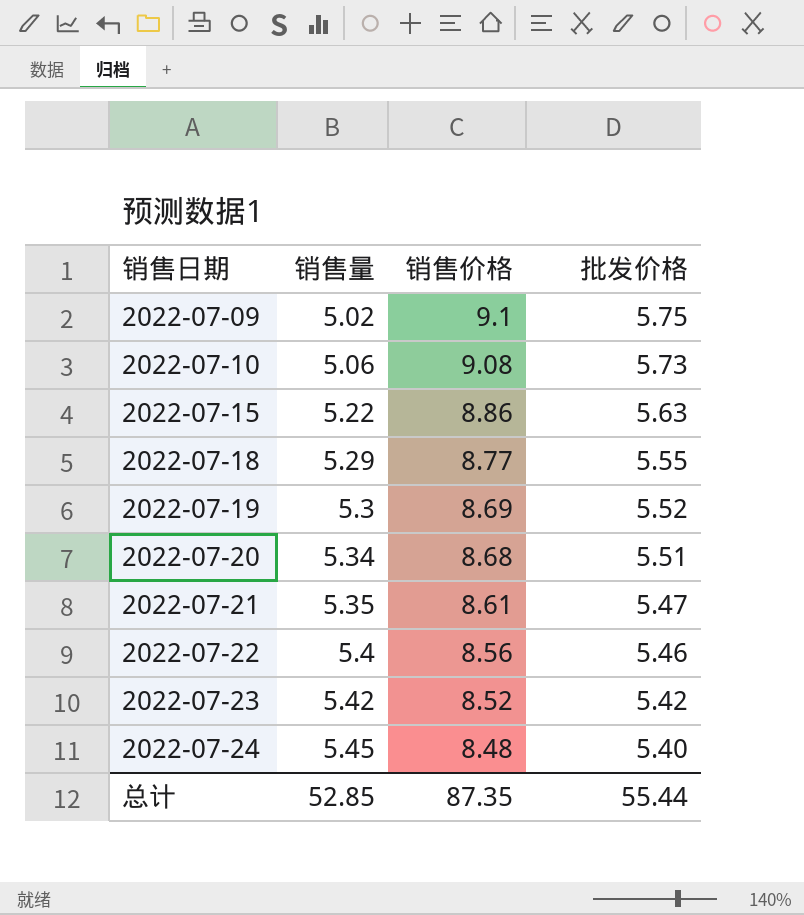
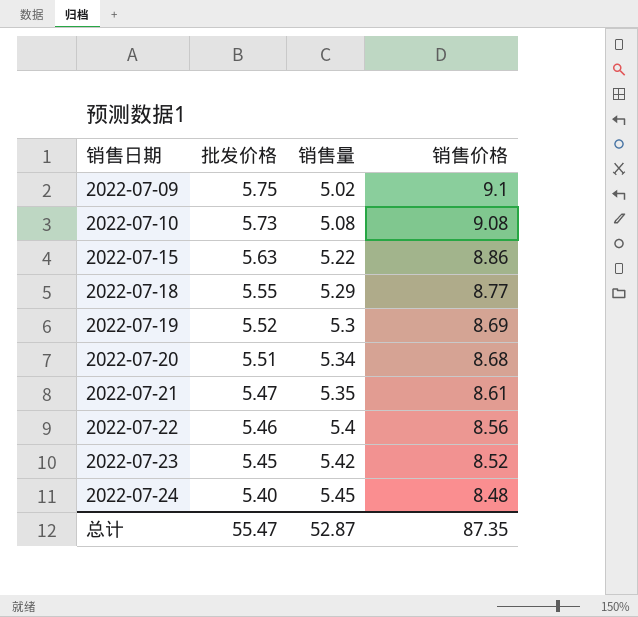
column 批发价格 | position: 4 -> 2
2022-07-10 | 销售量: 5.06 -> 5.08
2022-07-23 | 批发价格: 5.42 -> 5.45
总计 | 批发价格: 55.44 -> 55.47
总计 | 销售量: 52.85 -> 52.87

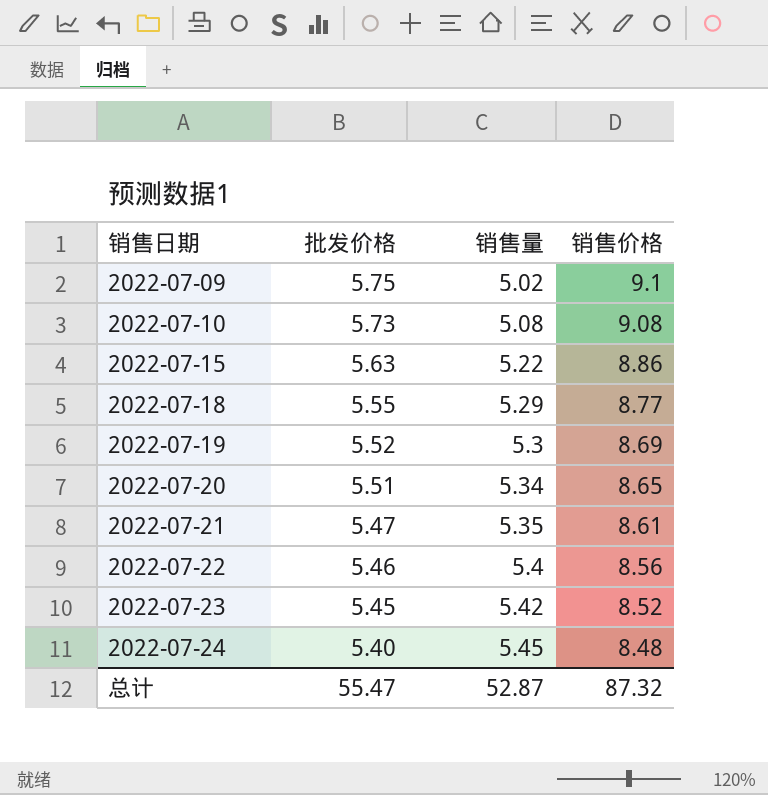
2022-07-20 | 销售价格: 8.68 -> 8.65
总计 | 销售价格: 87.35 -> 87.32

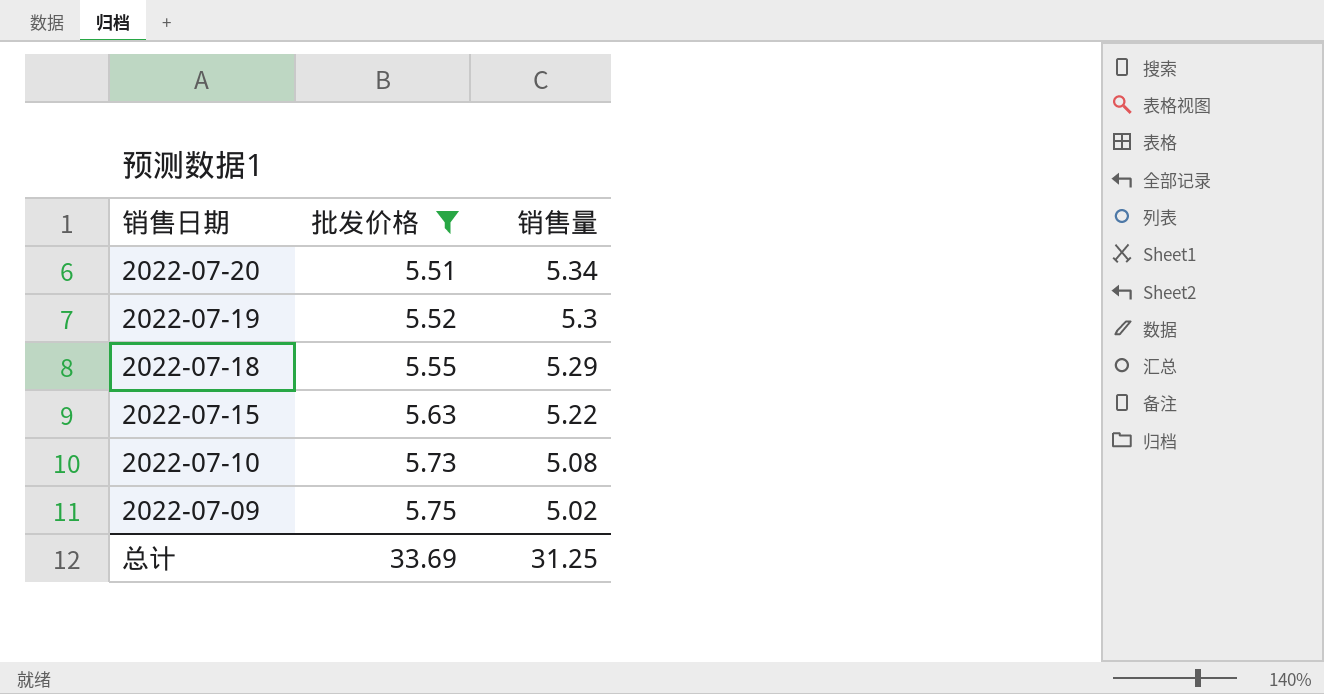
filter: none -> 批发价格 >= 5.51
row order: 销售日期 ascending -> 销售日期 descending
column 销售价格 | position: 4 -> none
总计 | 批发价格: 55.47 -> 33.69
总计 | 销售量: 52.87 -> 31.25

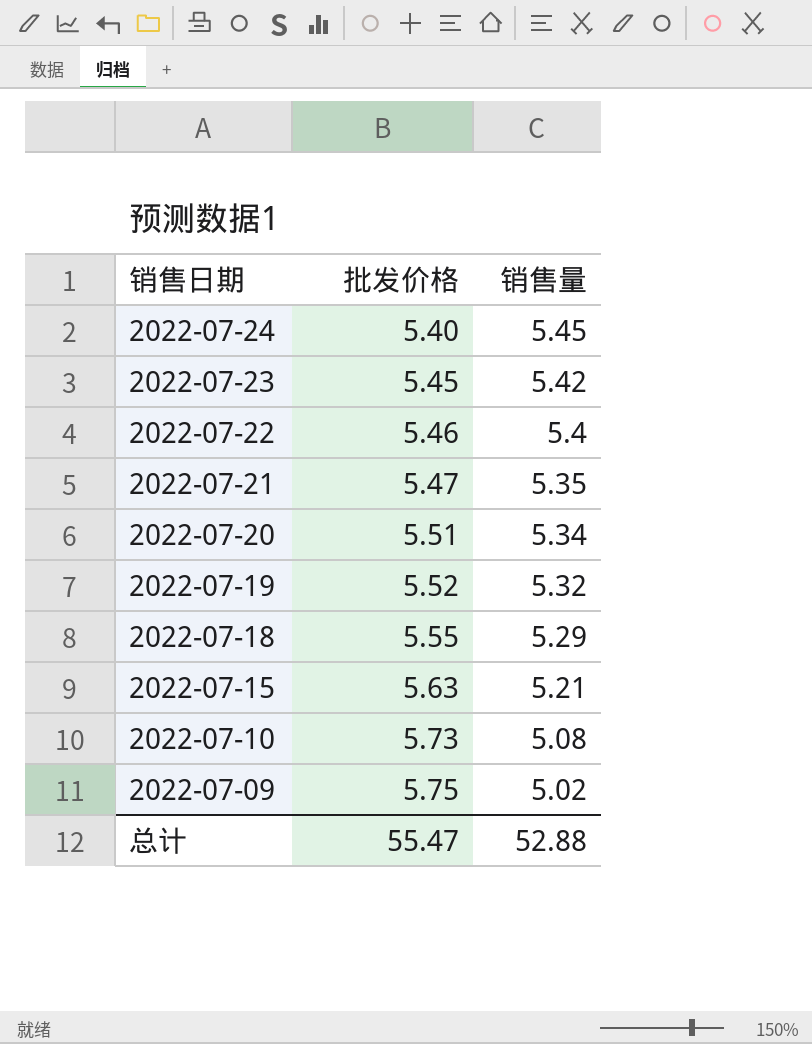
filter: 批发价格 >= 5.51 -> none
2022-07-19 | 销售量: 5.3 -> 5.32
2022-07-15 | 销售量: 5.22 -> 5.21
总计 | 批发价格: 33.69 -> 55.47
总计 | 销售量: 31.25 -> 52.88

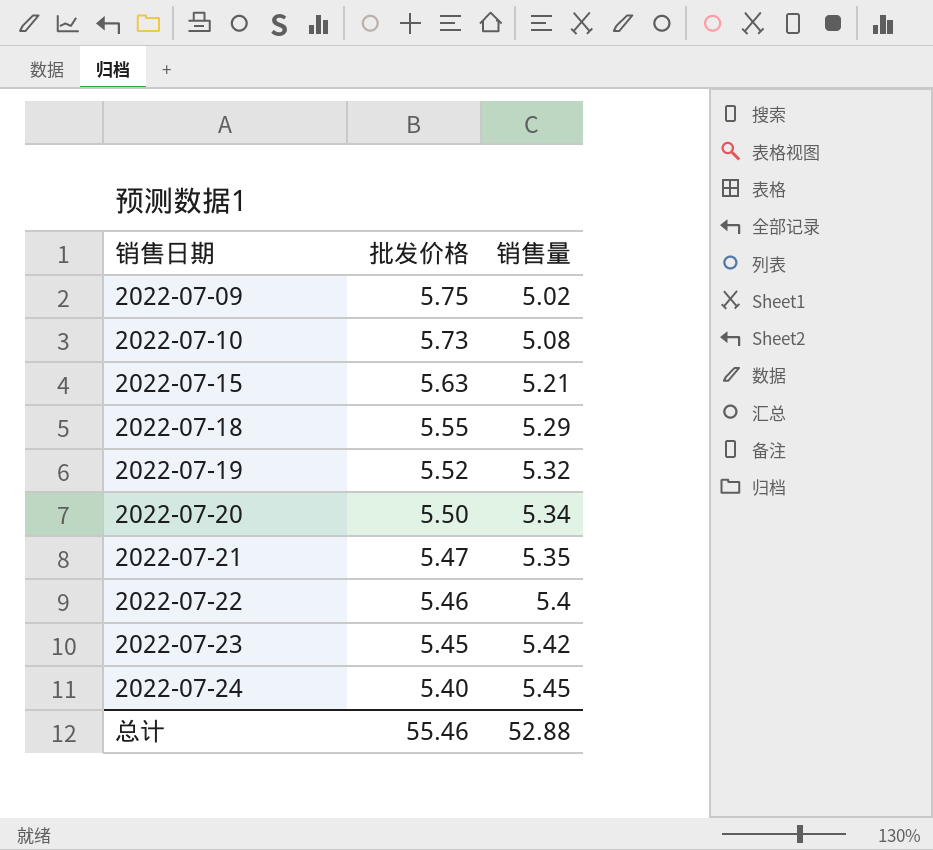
row order: 销售日期 descending -> 销售日期 ascending
2022-07-20 | 批发价格: 5.51 -> 5.50
总计 | 批发价格: 55.47 -> 55.46

